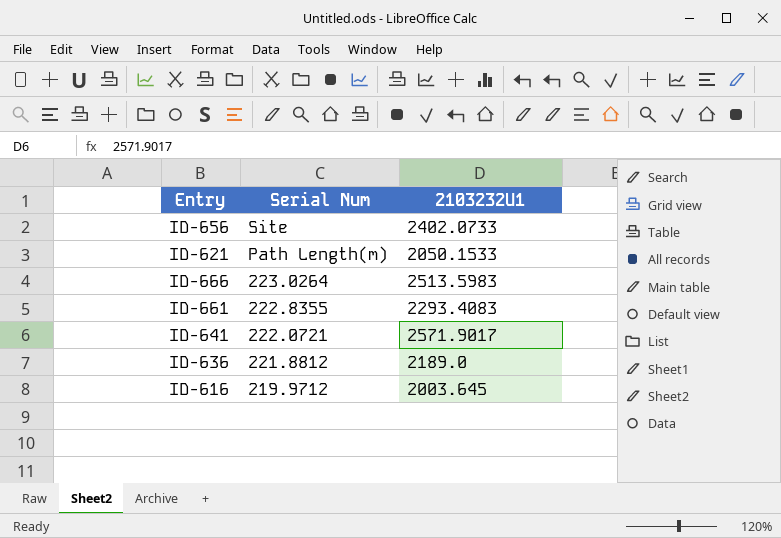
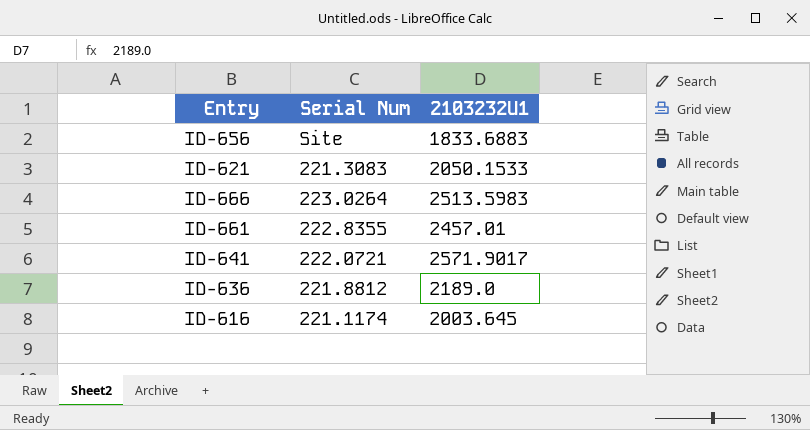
ID-656 | 2103232U1: 2402.0733 -> 1833.6883
ID-621 | Serial Num: Path Length(m) -> 221.3083
ID-661 | 2103232U1: 2293.4083 -> 2457.01
ID-616 | Serial Num: 219.9712 -> 221.1174

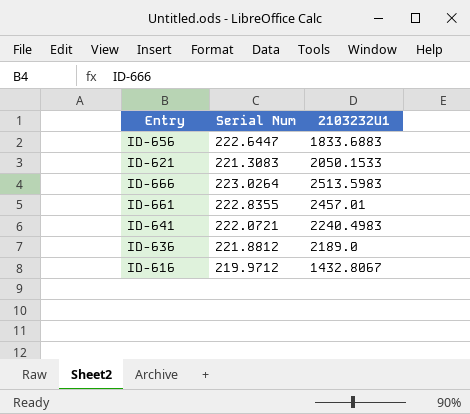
ID-656 | Serial Num: Site -> 222.6447
ID-641 | 2103232U1: 2571.9017 -> 2240.4983
ID-616 | Serial Num: 221.1174 -> 219.9712
ID-616 | 2103232U1: 2003.645 -> 1432.8067

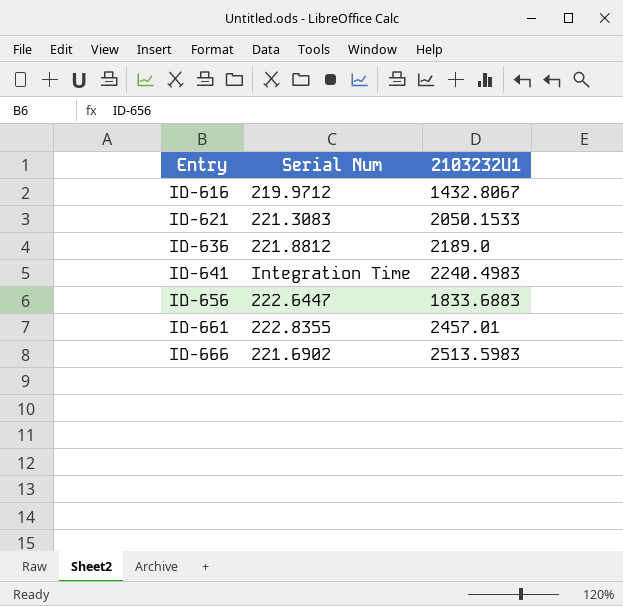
row order: none -> Entry ascending
ID-641 | Serial Num: 222.0721 -> Integration Time
ID-666 | Serial Num: 223.0264 -> 221.6902

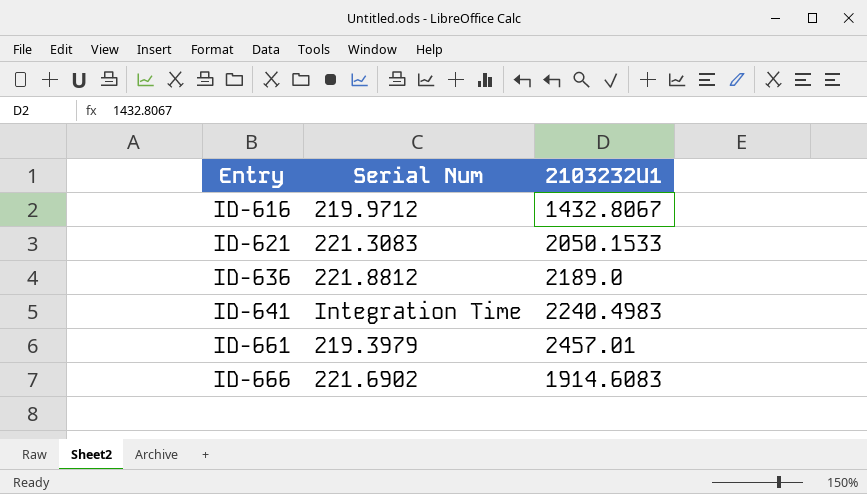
row ID-656: 222.6447 | 1833.6883 -> none
ID-661 | Serial Num: 222.8355 -> 219.3979
ID-666 | 2103232U1: 2513.5983 -> 1914.6083

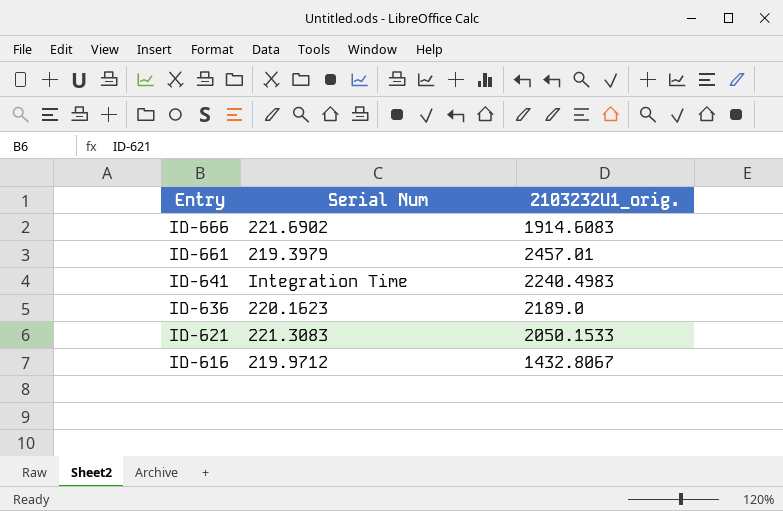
row order: Entry ascending -> Entry descending
column name: 2103232U1 -> 2103232U1_orig.
ID-636 | Serial Num: 221.8812 -> 220.1623

